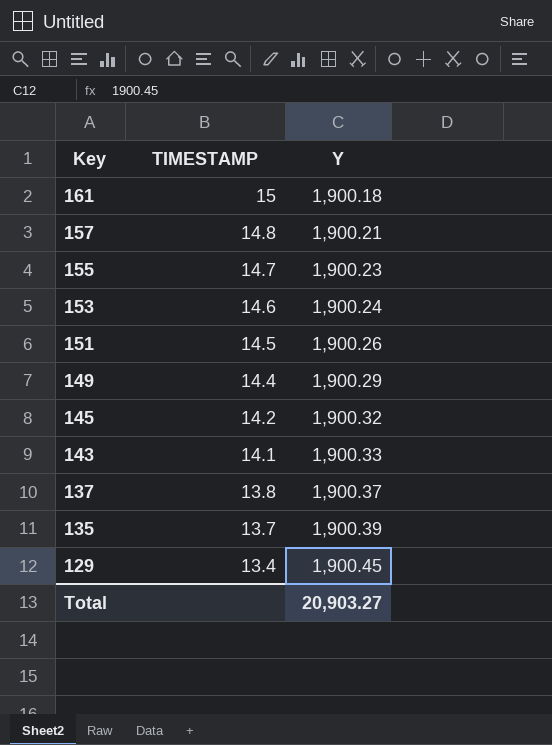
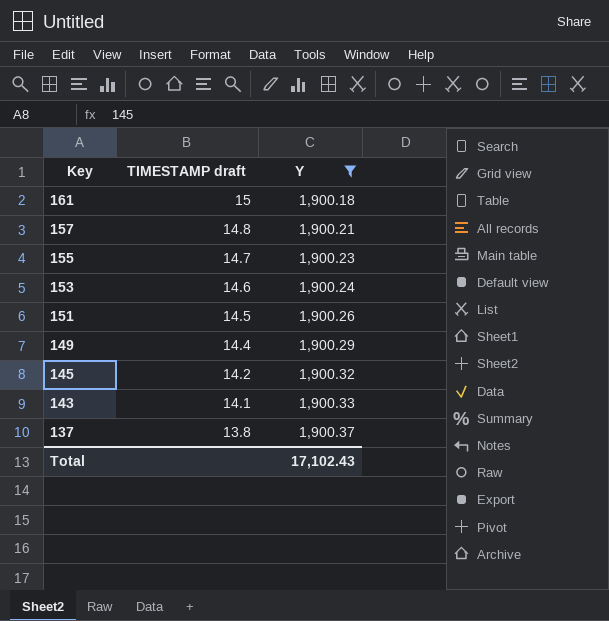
filter: none -> Y <= 1,900.37
column name: TIMESTAMP -> TIMESTAMP draft
Total | Y: 20,903.27 -> 17,102.43

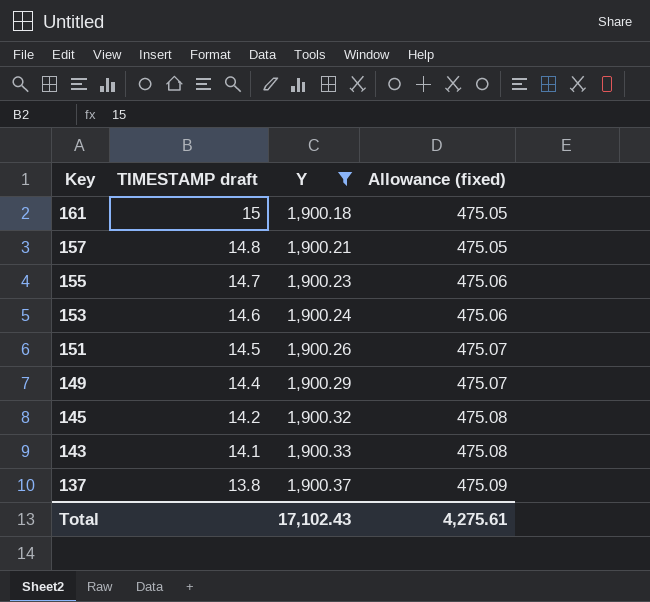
column Allowance (fixed) | formula: none -> [Y] * 0.25

